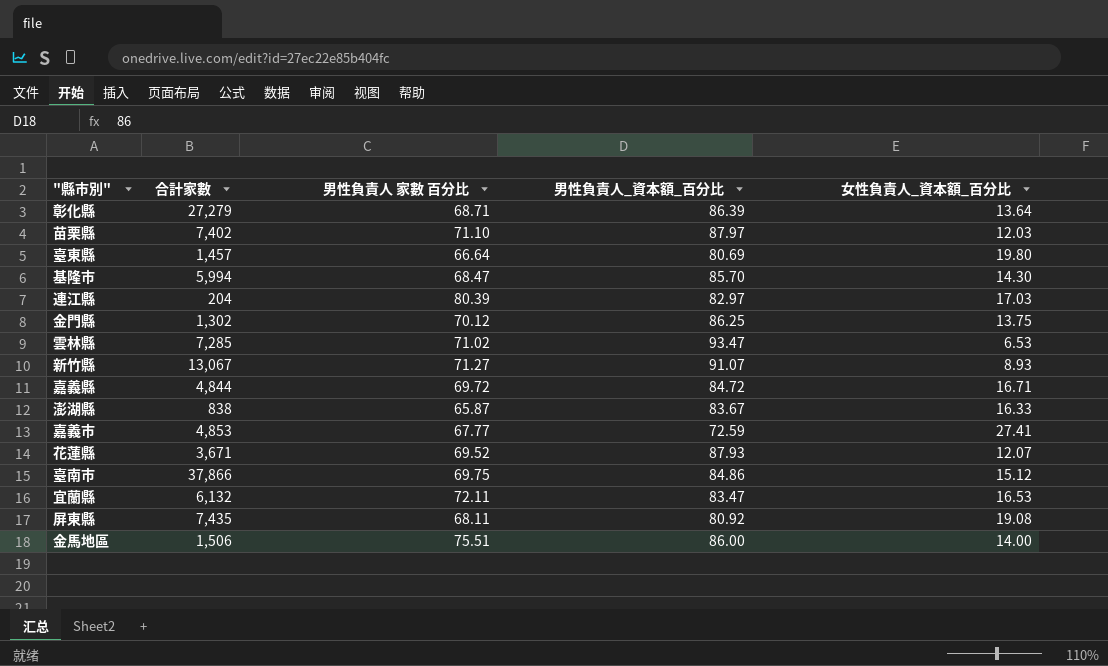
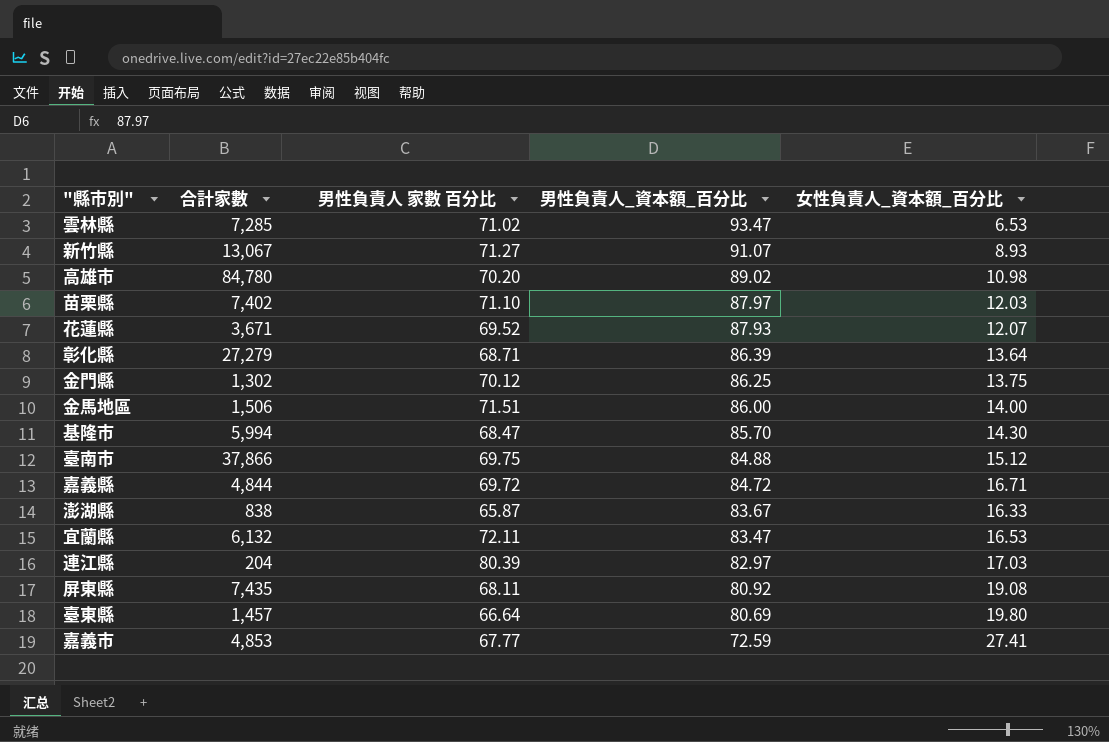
row order: none -> 男性負責人_資本額_百分比 descending
row 高雄市: none -> 84,780 | 70.20 | 89.02 | 10.98
金馬地區 | 男性負責人 家數 百分比: 75.51 -> 71.51
臺南市 | 男性負責人_資本額_百分比: 84.86 -> 84.88

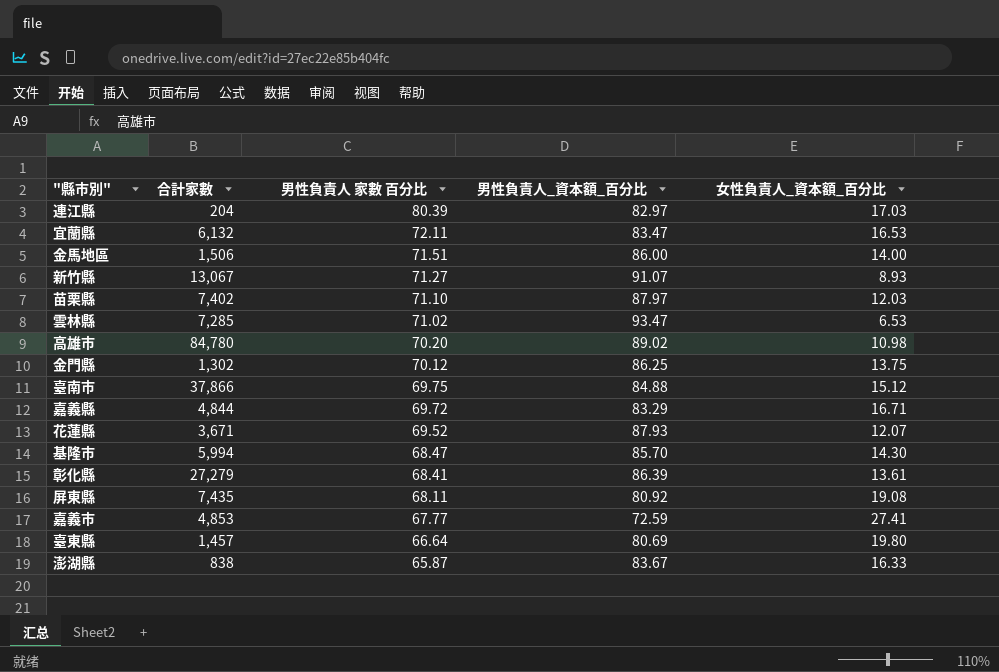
row order: 男性負責人_資本額_百分比 descending -> 男性負責人 家數 百分比 descending
嘉義縣 | 男性負責人_資本額_百分比: 84.72 -> 83.29
彰化縣 | 男性負責人 家數 百分比: 68.71 -> 68.41
彰化縣 | 女性負責人_資本額_百分比: 13.64 -> 13.61

